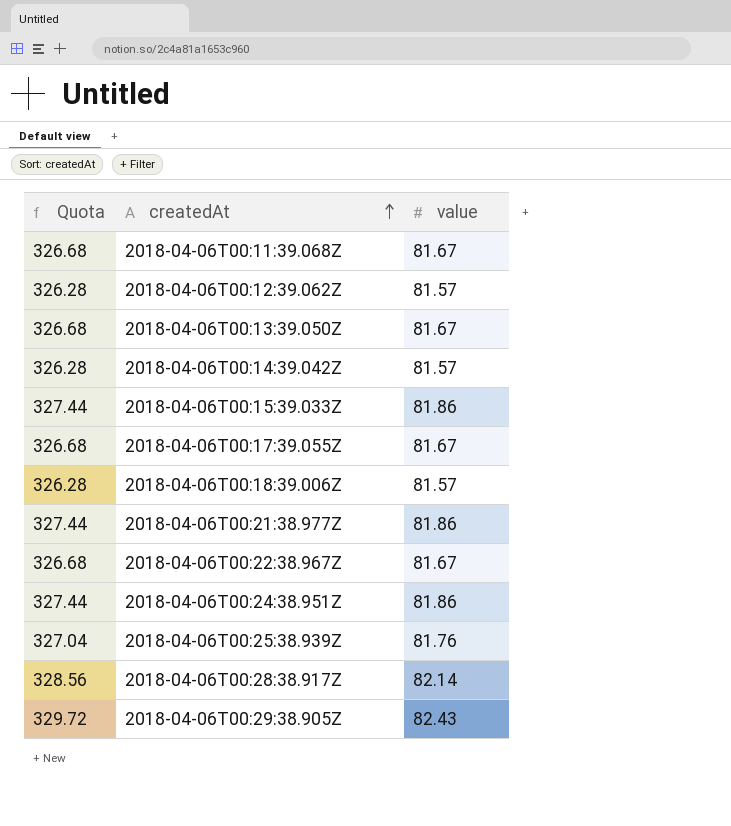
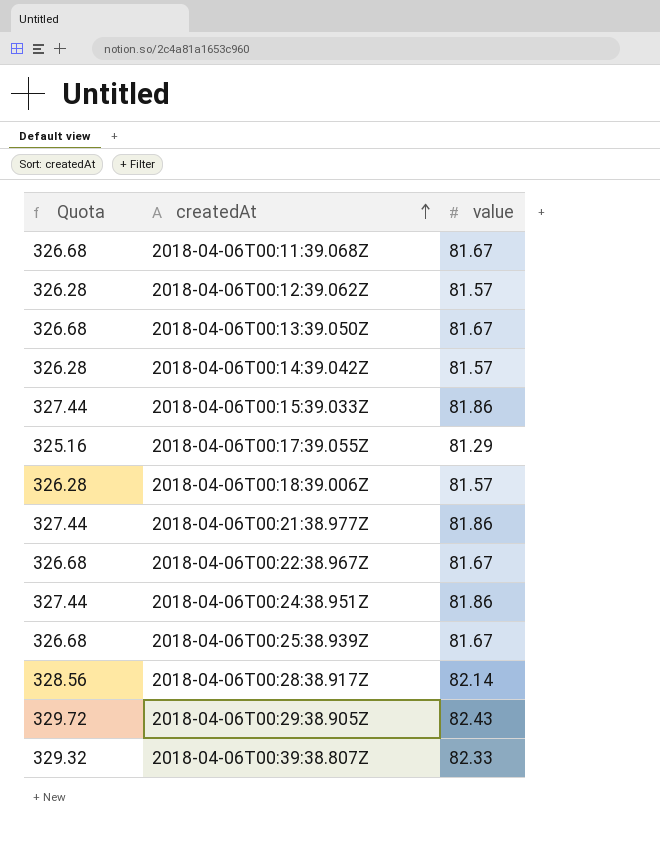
2018-04-06T00:17:39.055Z | Quota: 326.68 -> 325.16
2018-04-06T00:17:39.055Z | value: 81.67 -> 81.29
2018-04-06T00:25:38.939Z | Quota: 327.04 -> 326.68
2018-04-06T00:25:38.939Z | value: 81.76 -> 81.67
row 2018-04-06T00:39:38.807Z: none -> 329.32 | 82.33

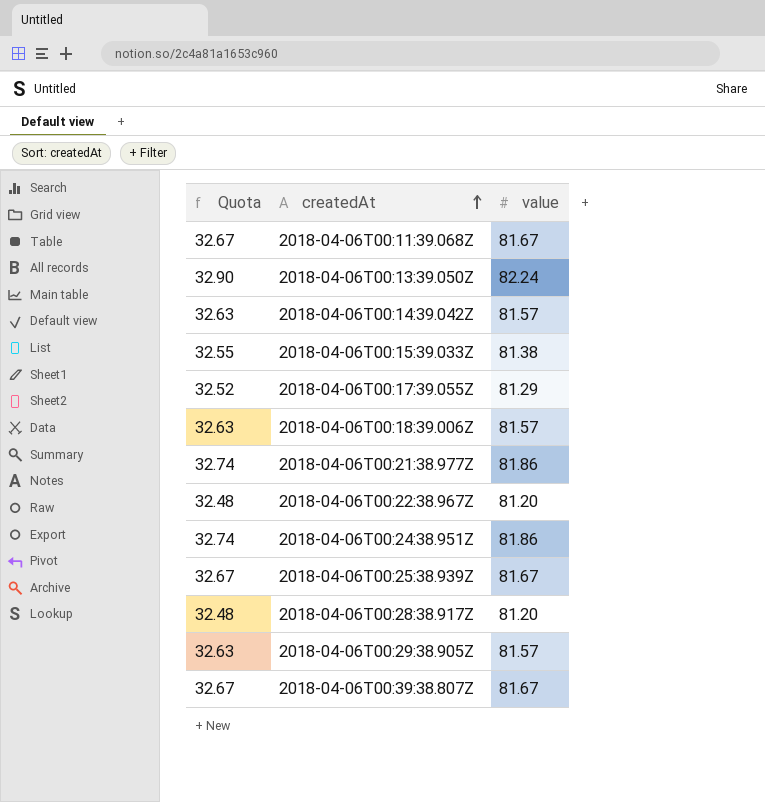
column Quota | formula: [value] * 4 -> [value] * 0.4
row 2018-04-06T00:12:39.062Z: 326.28 | 81.57 -> none
2018-04-06T00:13:39.050Z | value: 81.67 -> 82.24
2018-04-06T00:15:39.033Z | value: 81.86 -> 81.38
2018-04-06T00:22:38.967Z | value: 81.67 -> 81.20
2018-04-06T00:28:38.917Z | value: 82.14 -> 81.20
2018-04-06T00:29:38.905Z | value: 82.43 -> 81.57
2018-04-06T00:39:38.807Z | value: 82.33 -> 81.67

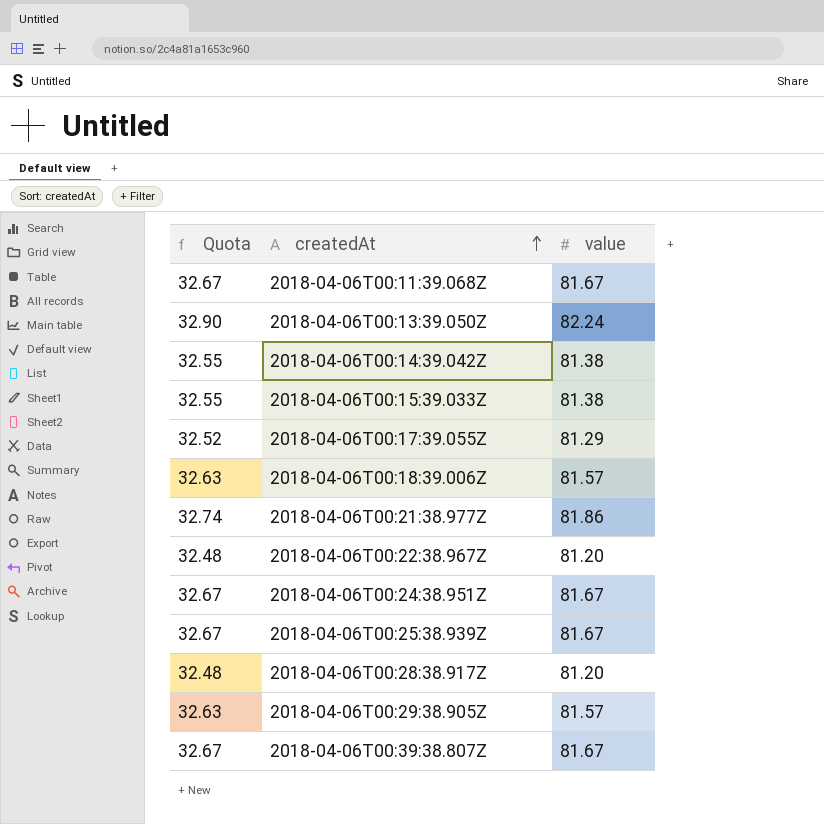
2018-04-06T00:14:39.042Z | Quota: 32.63 -> 32.55
2018-04-06T00:14:39.042Z | value: 81.57 -> 81.38
2018-04-06T00:24:38.951Z | Quota: 32.74 -> 32.67
2018-04-06T00:24:38.951Z | value: 81.86 -> 81.67

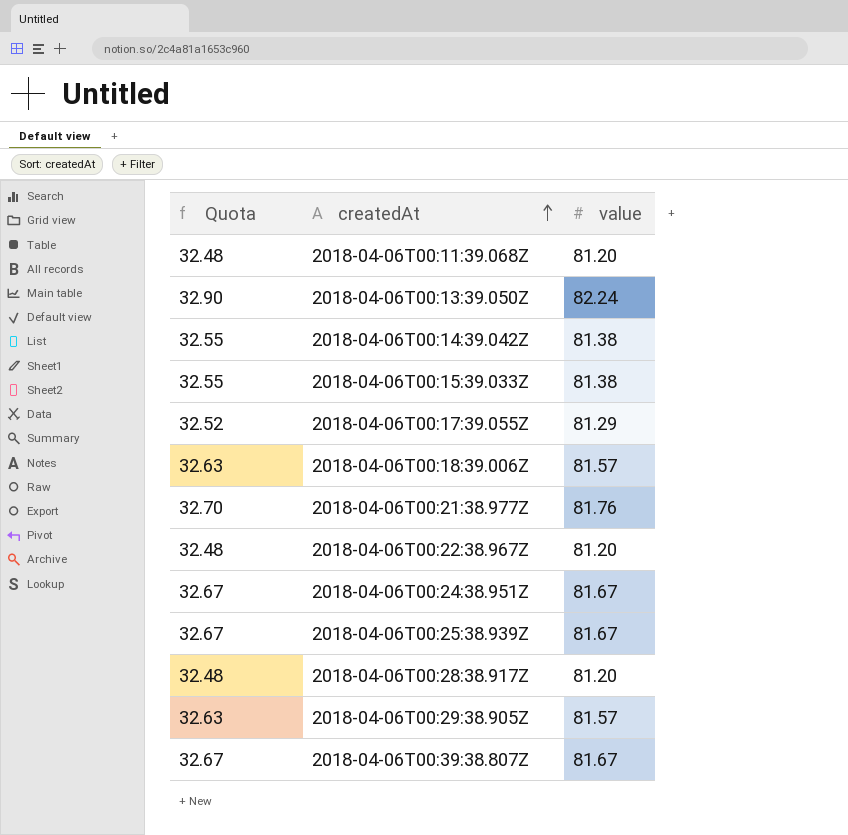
2018-04-06T00:11:39.068Z | Quota: 32.67 -> 32.48
2018-04-06T00:11:39.068Z | value: 81.67 -> 81.20
2018-04-06T00:21:38.977Z | Quota: 32.74 -> 32.70
2018-04-06T00:21:38.977Z | value: 81.86 -> 81.76

